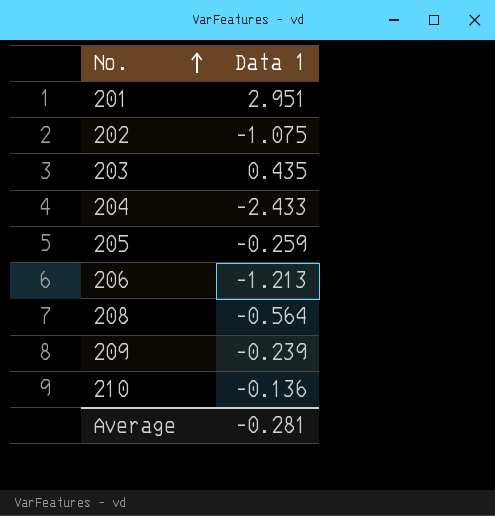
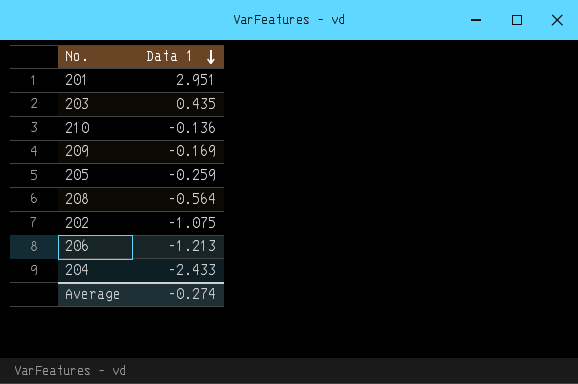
row order: No. ascending -> Data 1 descending
209 | Data 1: -0.239 -> -0.169
Average | Data 1: -0.281 -> -0.274

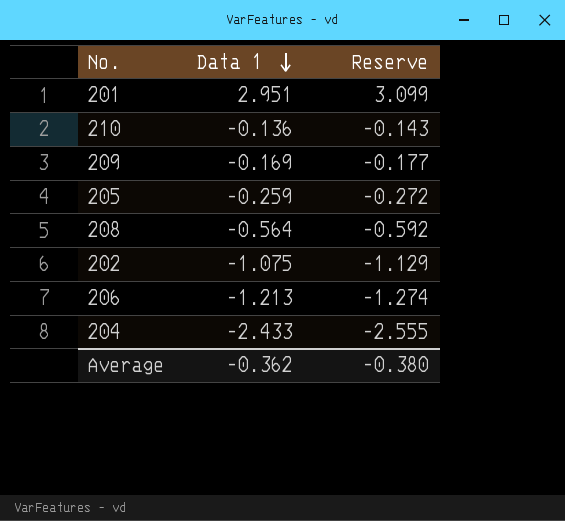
column Reserve | formula: none -> [Data 1] * 1.05
row 203: 0.435 -> none
Average | Data 1: -0.274 -> -0.362

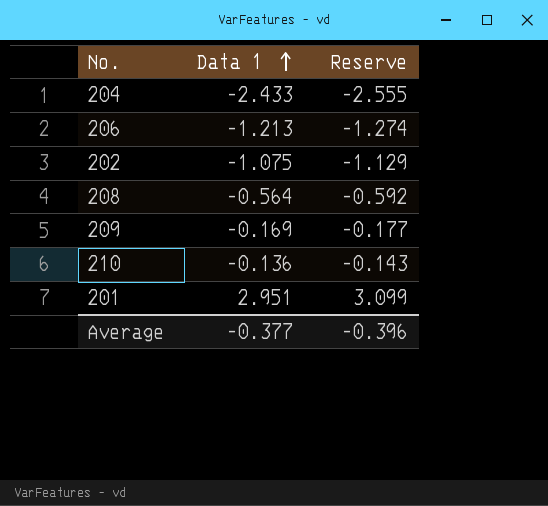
row order: Data 1 descending -> Data 1 ascending
row 205: -0.259 | -0.272 -> none
Average | Data 1: -0.362 -> -0.377
Average | Reserve: -0.380 -> -0.396

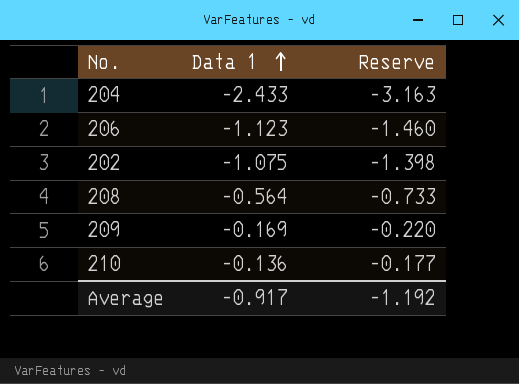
column Reserve | formula: [Data 1] * 1.05 -> [Data 1] * 1.3
row 201: 2.951 | 3.099 -> none
206 | Data 1: -1.213 -> -1.123
Average | Data 1: -0.377 -> -0.917
Average | Reserve: -0.396 -> -1.192

